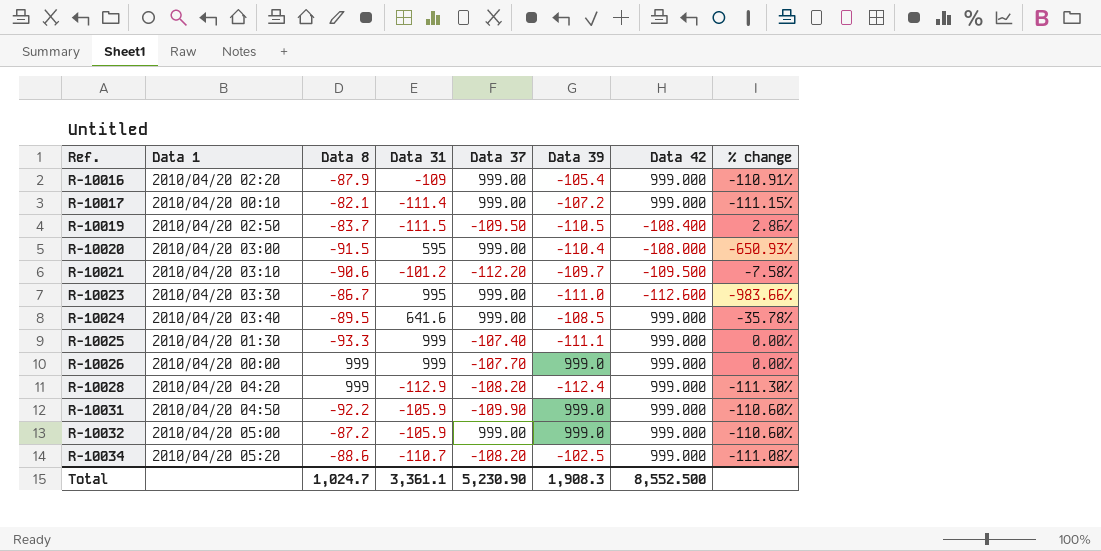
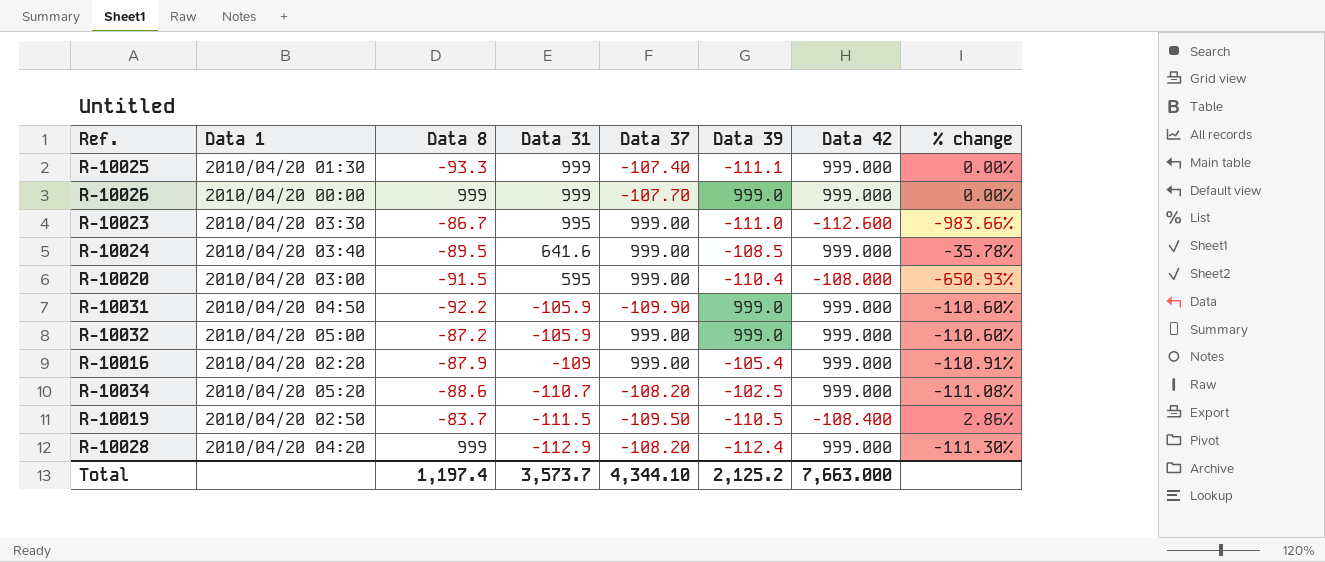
row order: Ref. ascending -> Data 31 descending
row R-10017: 2010/04/20 00:10 | -82.1 | -111.4 | 999.00 | -107.2 | 999.000 | -111.15% -> none
row R-10021: 2010/04/20 03:10 | -90.6 | -101.2 | -112.20 | -109.7 | -109.500 | -7.58% -> none
Total | Data 8: 1,024.7 -> 1,197.4
Total | Data 31: 3,361.1 -> 3,573.7
Total | Data 37: 5,230.90 -> 4,344.10
Total | Data 39: 1,908.3 -> 2,125.2
Total | Data 42: 8,552.500 -> 7,663.000

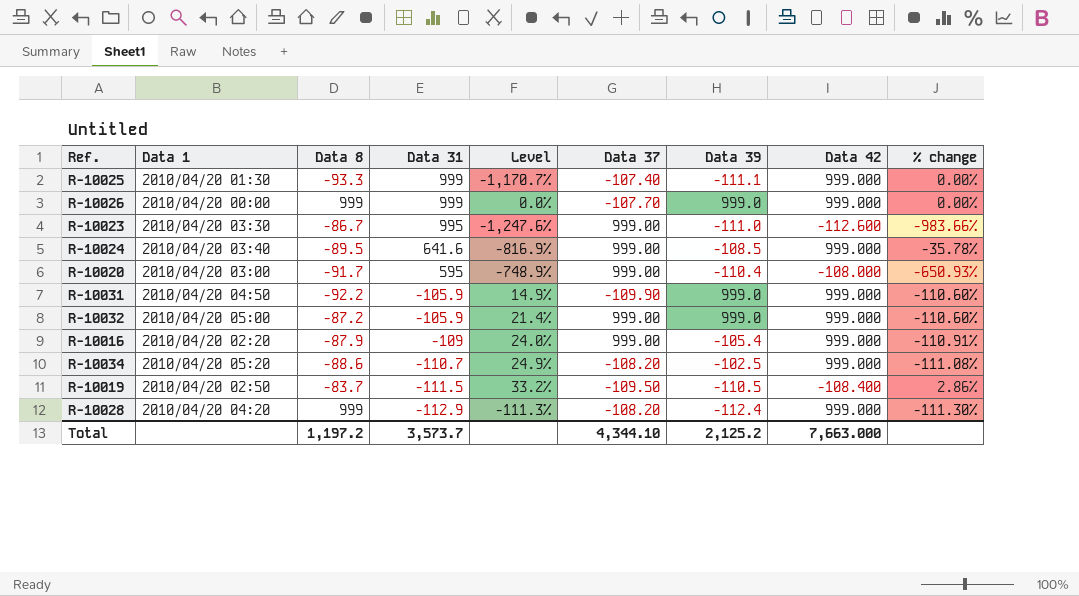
column Level | formula: none -> ([Data 31] - [Data 8]) / [Data 8]
R-10020 | Data 8: -91.5 -> -91.7
Total | Data 8: 1,197.4 -> 1,197.2

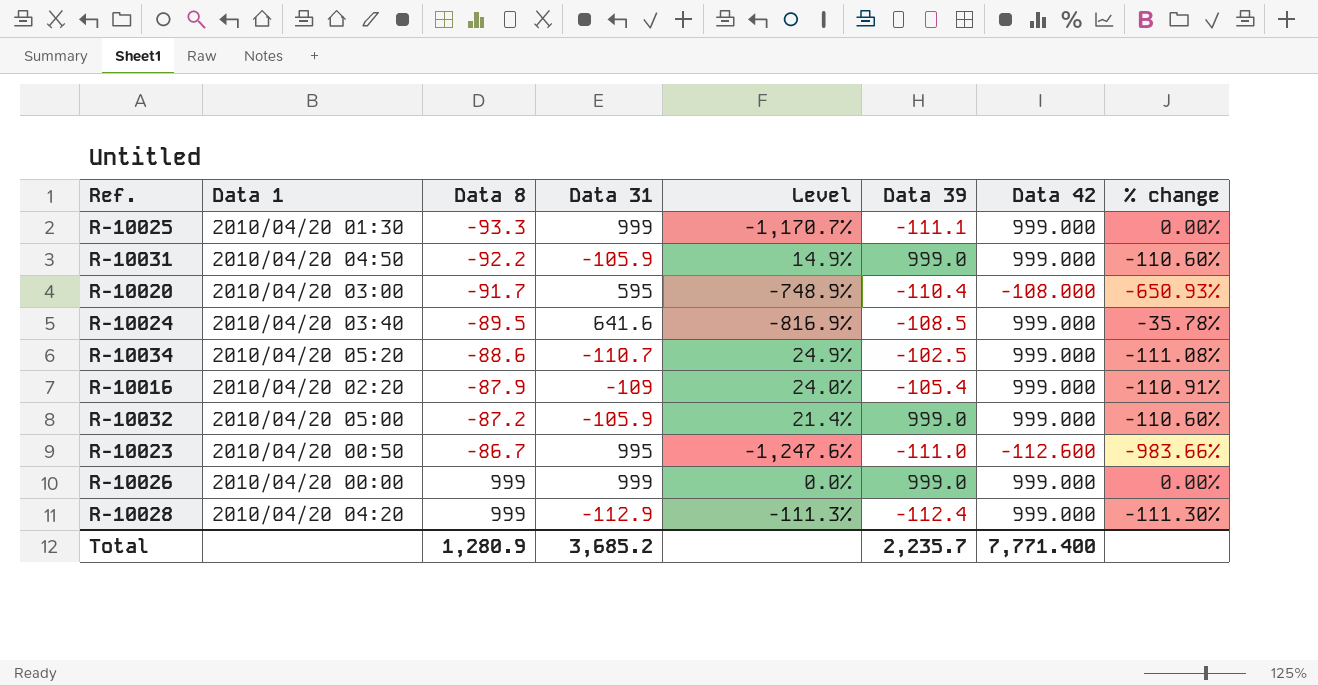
row order: Data 31 descending -> Data 8 ascending
column Data 37 | position: 6 -> none
row R-10019: 2010/04/20 02:50 | -83.7 | -111.5 | 33.2% | -109.50 | -110.5 | -108.400 | 2.86% -> none
R-10023 | Data 1: 2010/04/20 03:30 -> 2010/04/20 00:50
Total | Data 8: 1,197.2 -> 1,280.9
Total | Data 31: 3,573.7 -> 3,685.2
Total | Data 39: 2,125.2 -> 2,235.7
Total | Data 42: 7,663.000 -> 7,771.400

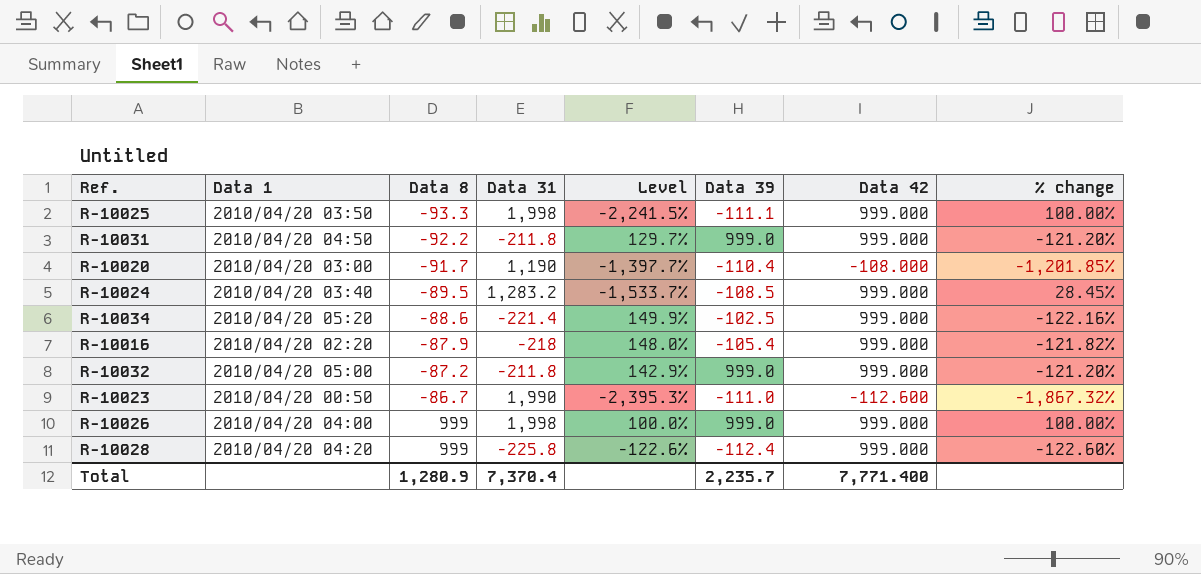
R-10025 | Data 1: 2010/04/20 01:30 -> 2010/04/20 03:50
R-10025 | Data 31: 999 -> 1,998
R-10025 | Level: -1,170.7% -> -2,241.5%
R-10025 | % change: 0.00% -> 100.00%
R-10031 | Data 31: -105.9 -> -211.8
R-10031 | Level: 14.9% -> 129.7%
R-10031 | % change: -110.60% -> -121.20%
R-10020 | Data 31: 595 -> 1,190
R-10020 | Level: -748.9% -> -1,397.7%
R-10020 | % change: -650.93% -> -1,201.85%
R-10024 | Data 31: 641.6 -> 1,283.2
R-10024 | Level: -816.9% -> -1,533.7%
R-10024 | % change: -35.78% -> 28.45%
R-10034 | Data 31: -110.7 -> -221.4
R-10034 | Level: 24.9% -> 149.9%
R-10034 | % change: -111.08% -> -122.16%
R-10016 | Data 31: -109 -> -218
R-10016 | Level: 24.0% -> 148.0%
R-10016 | % change: -110.91% -> -121.82%
R-10032 | Data 31: -105.9 -> -211.8
R-10032 | Level: 21.4% -> 142.9%
R-10032 | % change: -110.60% -> -121.20%
R-10023 | Data 31: 995 -> 1,990
R-10023 | Level: -1,247.6% -> -2,395.3%
R-10023 | % change: -983.66% -> -1,867.32%
R-10026 | Data 1: 2010/04/20 00:00 -> 2010/04/20 04:00
R-10026 | Data 31: 999 -> 1,998
R-10026 | Level: 0.0% -> 100.0%
R-10026 | % change: 0.00% -> 100.00%
R-10028 | Data 31: -112.9 -> -225.8
R-10028 | Level: -111.3% -> -122.6%
R-10028 | % change: -111.30% -> -122.60%
Total | Data 31: 3,685.2 -> 7,370.4

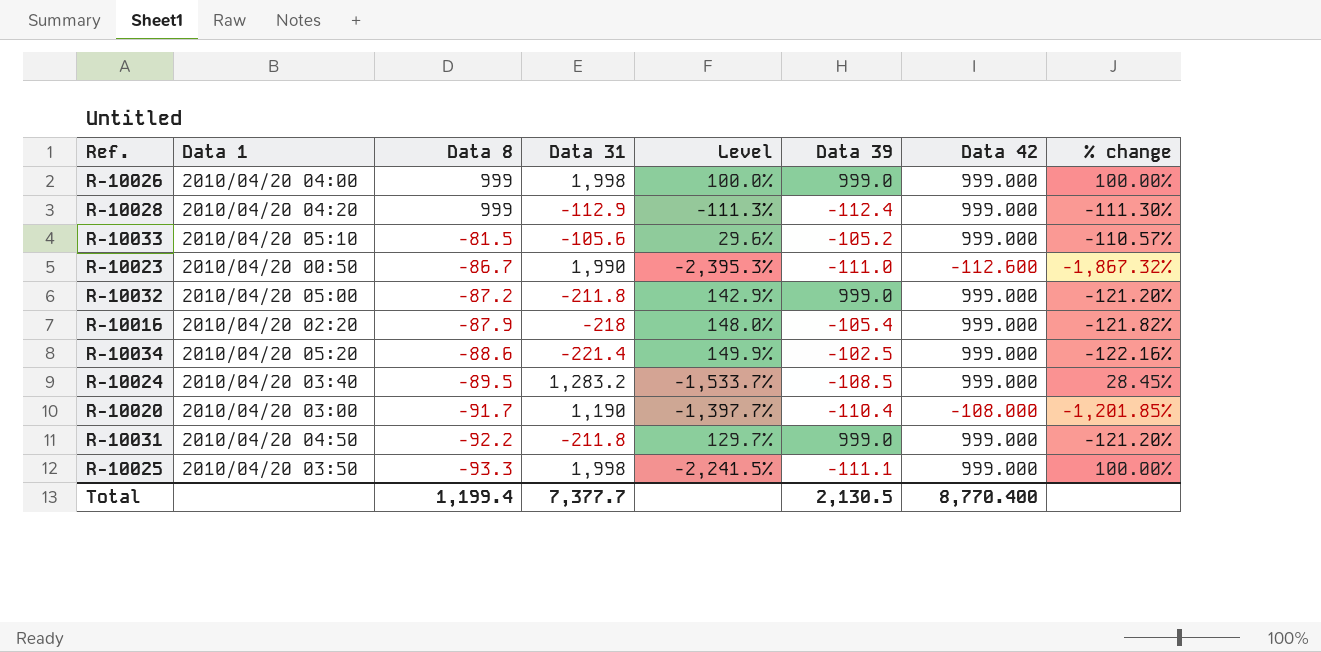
row order: Data 8 ascending -> Data 8 descending
R-10028 | Data 31: -225.8 -> -112.9
R-10028 | Level: -122.6% -> -111.3%
R-10028 | % change: -122.60% -> -111.30%
row R-10033: none -> 2010/04/20 05:10 | -81.5 | -105.6 | 29.6% | -105.2 | 999.000 | -110.57%
Total | Data 8: 1,280.9 -> 1,199.4
Total | Data 31: 7,370.4 -> 7,377.7
Total | Data 39: 2,235.7 -> 2,130.5
Total | Data 42: 7,771.400 -> 8,770.400

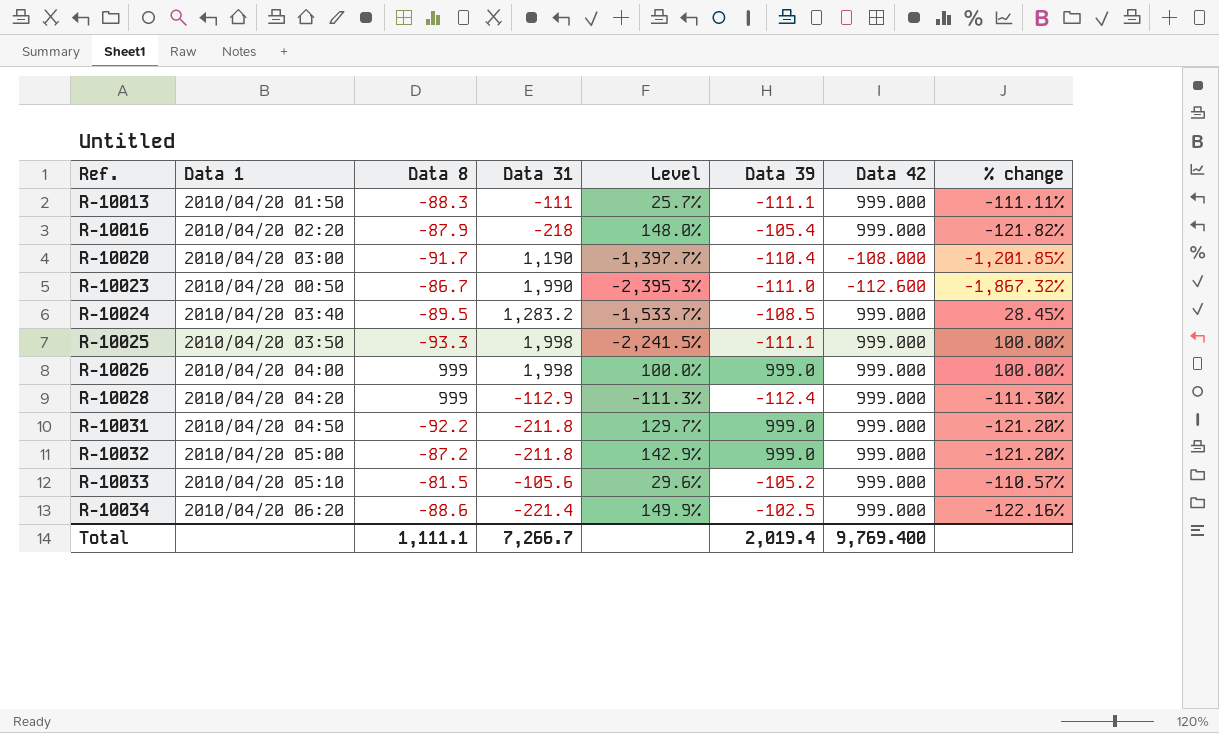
row order: Data 8 descending -> Ref. ascending
row R-10013: none -> 2010/04/20 01:50 | -88.3 | -111 | 25.7% | -111.1 | 999.000 | -111.11%
R-10034 | Data 1: 2010/04/20 05:20 -> 2010/04/20 06:20
Total | Data 8: 1,199.4 -> 1,111.1
Total | Data 31: 7,377.7 -> 7,266.7
Total | Data 39: 2,130.5 -> 2,019.4
Total | Data 42: 8,770.400 -> 9,769.400

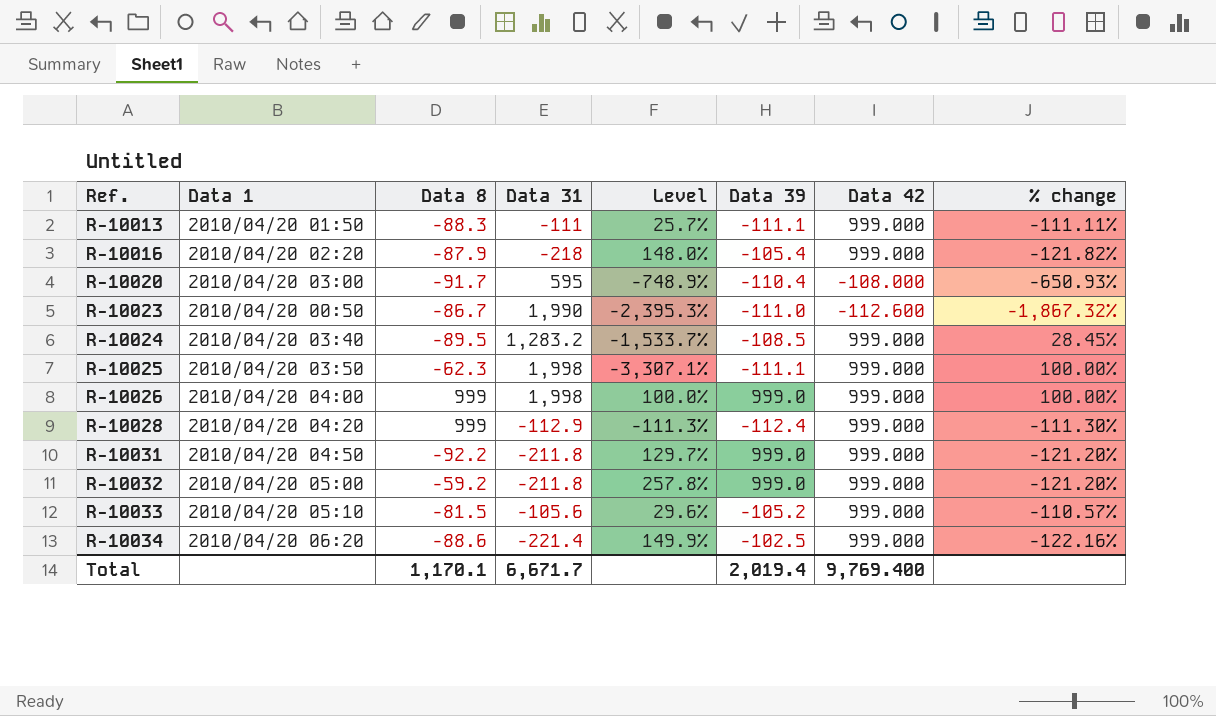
R-10020 | Data 31: 1,190 -> 595
R-10020 | Level: -1,397.7% -> -748.9%
R-10020 | % change: -1,201.85% -> -650.93%
R-10025 | Data 8: -93.3 -> -62.3
R-10025 | Level: -2,241.5% -> -3,307.1%
R-10032 | Data 8: -87.2 -> -59.2
R-10032 | Level: 142.9% -> 257.8%
Total | Data 8: 1,111.1 -> 1,170.1
Total | Data 31: 7,266.7 -> 6,671.7

